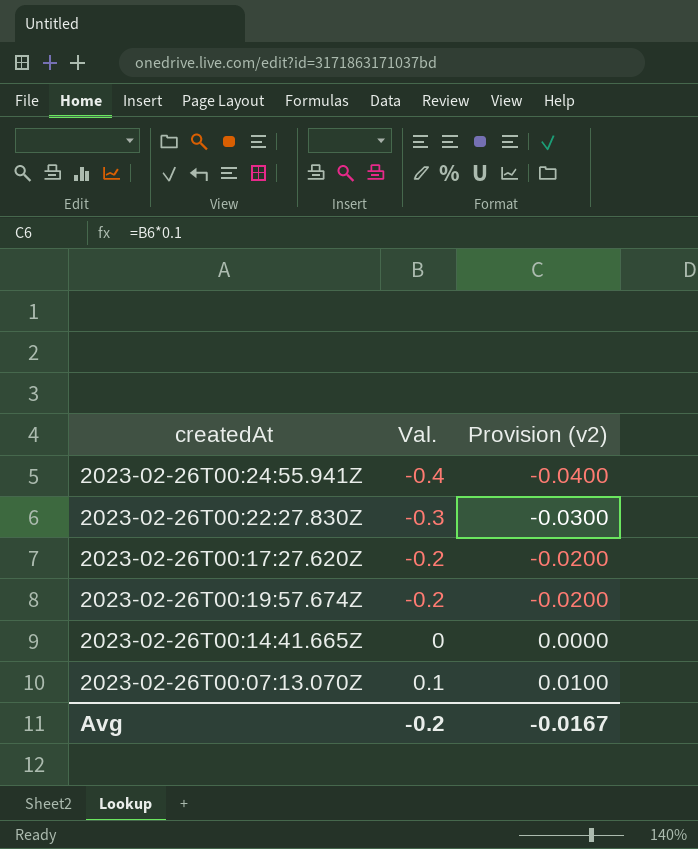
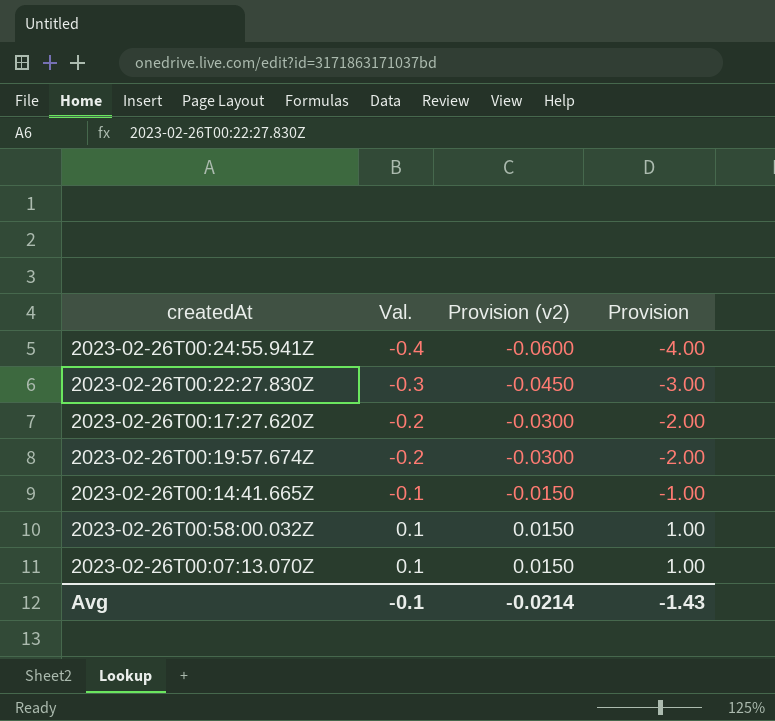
column Provision (v2) | formula: [Val.] * 0.1 -> [Val.] * 0.15
column Provision | formula: none -> [Val.] * 10
2023-02-26T00:14:41.665Z | Val.: 0 -> -0.1
row 2023-02-26T00:58:00.032Z: none -> 0.1 | 0.0150 | 1.00
Avg | Val.: -0.2 -> -0.1
Avg | Provision (v2): -0.0167 -> -0.0214

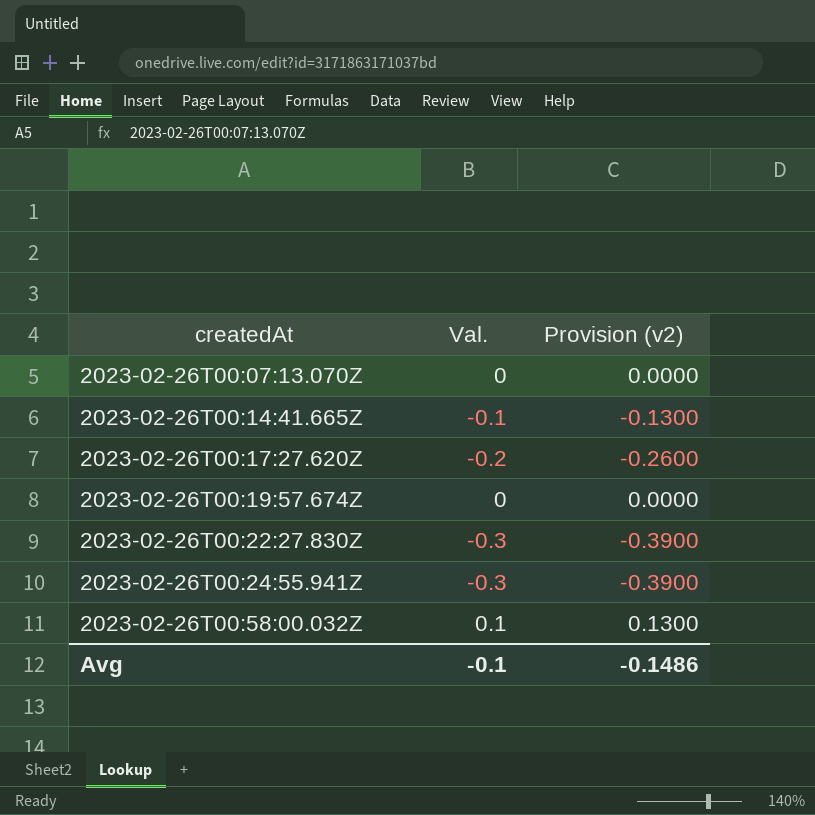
row order: Val. ascending -> createdAt ascending
column Provision | formula: [Val.] * 10 -> none
column Provision (v2) | formula: [Val.] * 0.15 -> [Val.] * 1.3
2023-02-26T00:07:13.070Z | Val.: 0.1 -> 0
2023-02-26T00:19:57.674Z | Val.: -0.2 -> 0
2023-02-26T00:24:55.941Z | Val.: -0.4 -> -0.3
Avg | Provision (v2): -0.0214 -> -0.1486

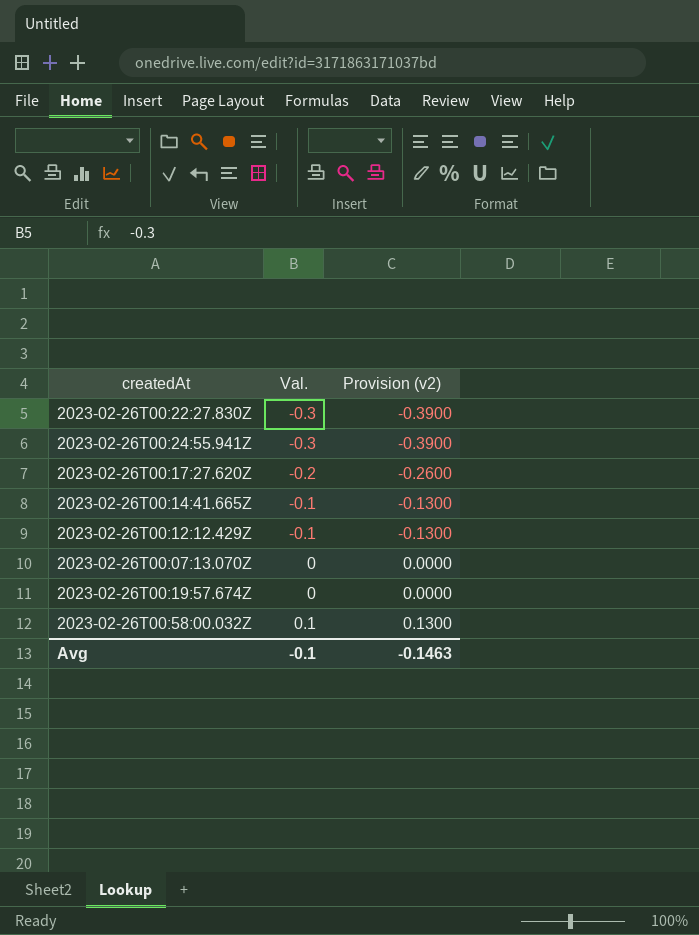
row order: createdAt ascending -> Val. ascending
row 2023-02-26T00:12:12.429Z: none -> -0.1 | -0.1300
Avg | Provision (v2): -0.1486 -> -0.1463

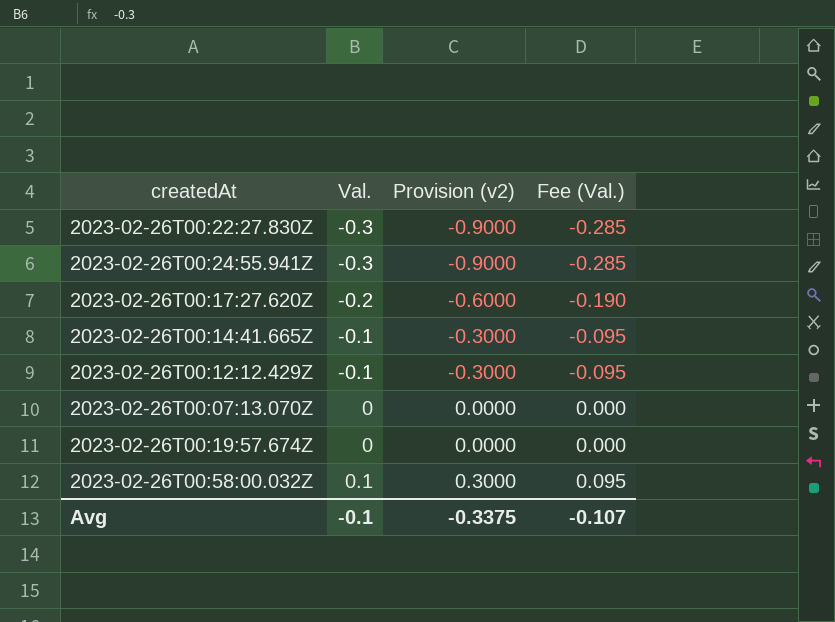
column Provision (v2) | formula: [Val.] * 1.3 -> [Val.] * 3
column Fee (Val.) | formula: none -> [Val.] * 0.95
Avg | Provision (v2): -0.1463 -> -0.3375

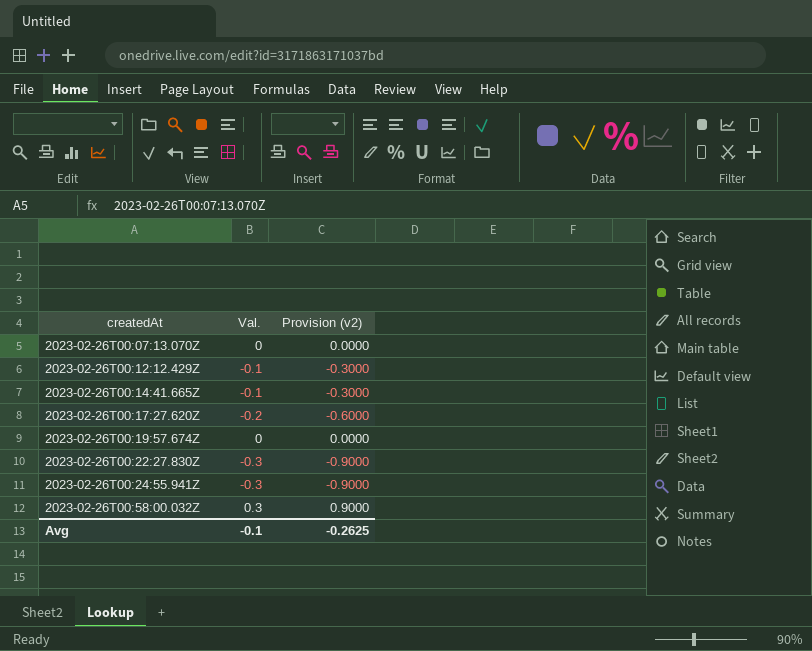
row order: Val. ascending -> createdAt ascending
column Fee (Val.) | formula: [Val.] * 0.95 -> none
2023-02-26T00:58:00.032Z | Val.: 0.1 -> 0.3
2023-02-26T00:58:00.032Z | Provision (v2): 0.3000 -> 0.9000
Avg | Provision (v2): -0.3375 -> -0.2625

